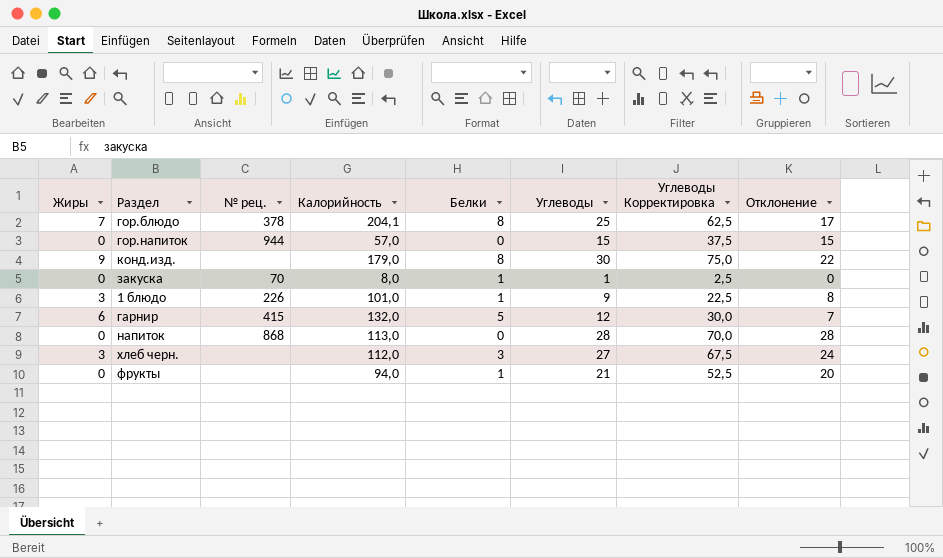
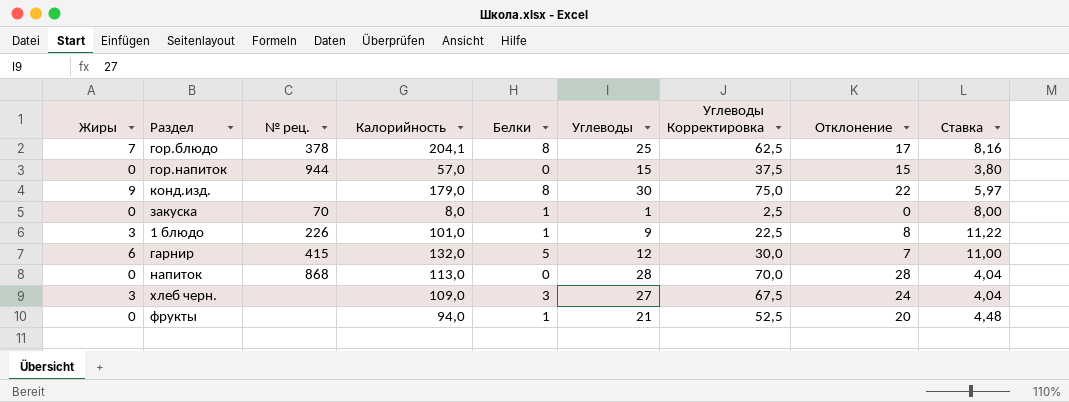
column Ставка | formula: none -> [Калорийность] / [Углеводы]
хлеб черн. | Калорийность: 112,0 -> 109,0

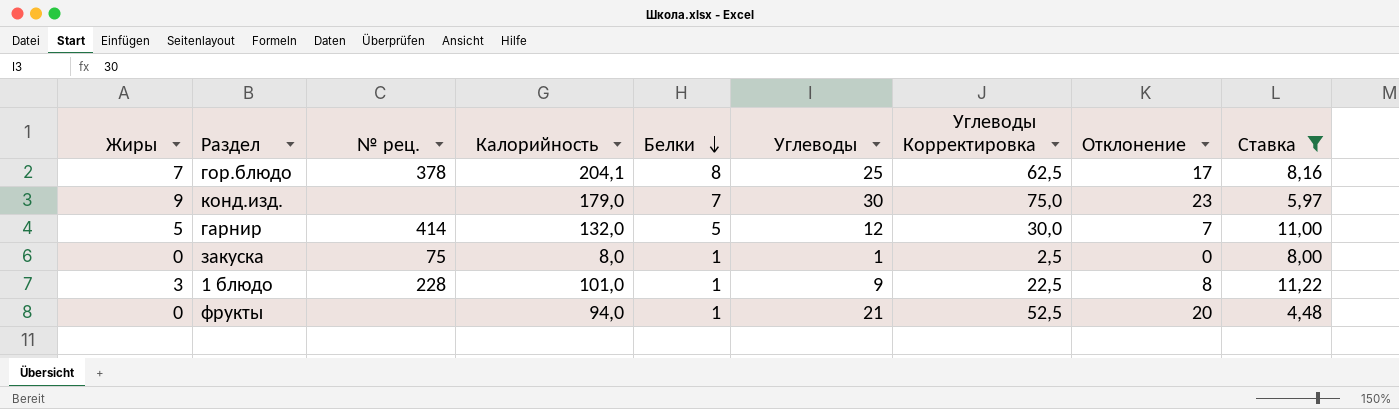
filter: none -> Ставка >= 4,48
row order: none -> Белки descending
конд.изд. | Белки: 8 -> 7
конд.изд. | Отклонение: 22 -> 23
гарнир | Жиры: 6 -> 5
гарнир | № рец.: 415 -> 414
закуска | № рец.: 70 -> 75
1 блюдо | № рец.: 226 -> 228

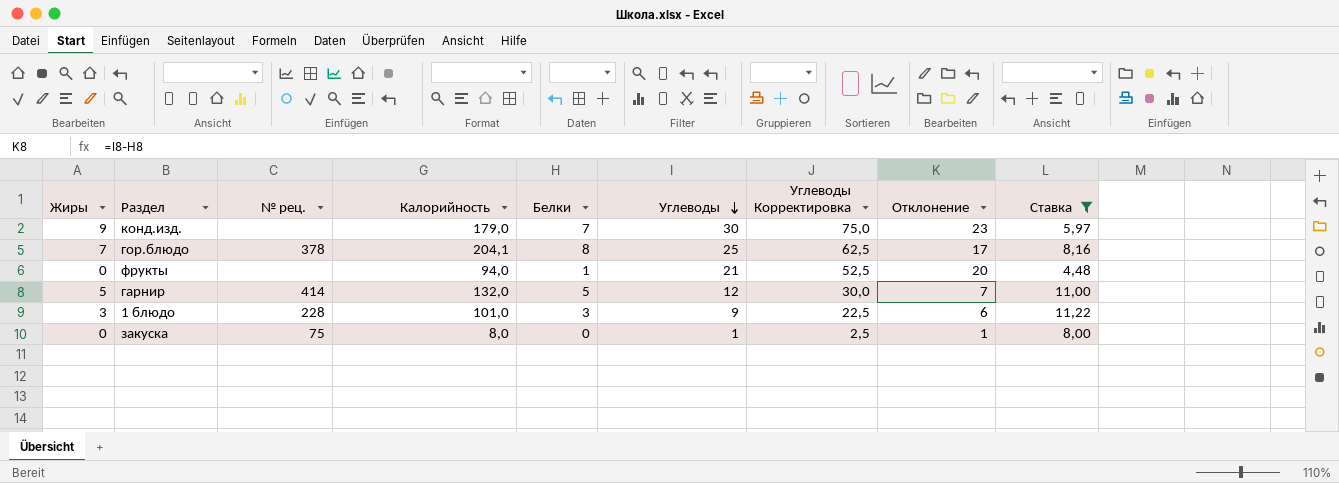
row order: Белки descending -> Углеводы descending
1 блюдо | Белки: 1 -> 3
1 блюдо | Отклонение: 8 -> 6
закуска | Белки: 1 -> 0
закуска | Отклонение: 0 -> 1

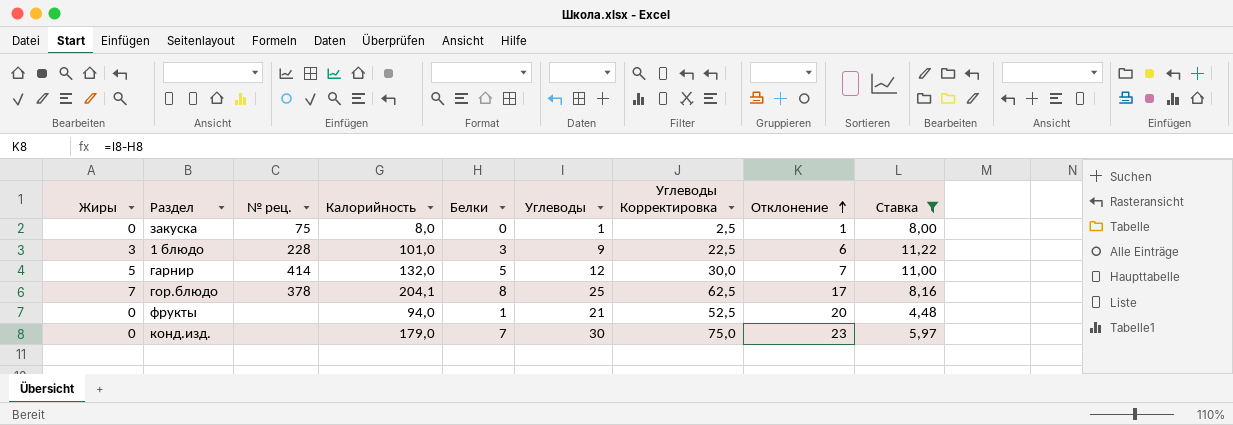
row order: Углеводы descending -> Отклонение ascending
конд.изд. | Жиры: 9 -> 0

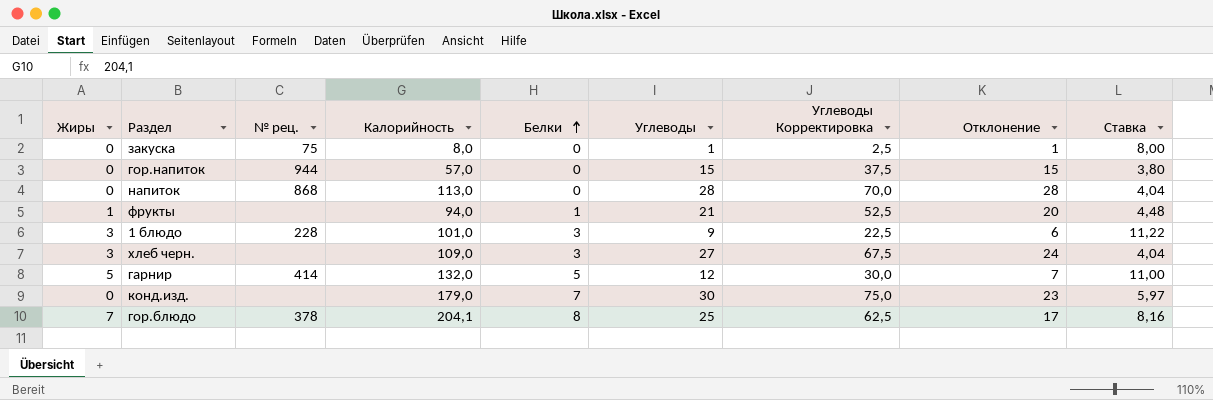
filter: Ставка >= 4,48 -> none
row order: Отклонение ascending -> Белки ascending
фрукты | Жиры: 0 -> 1

